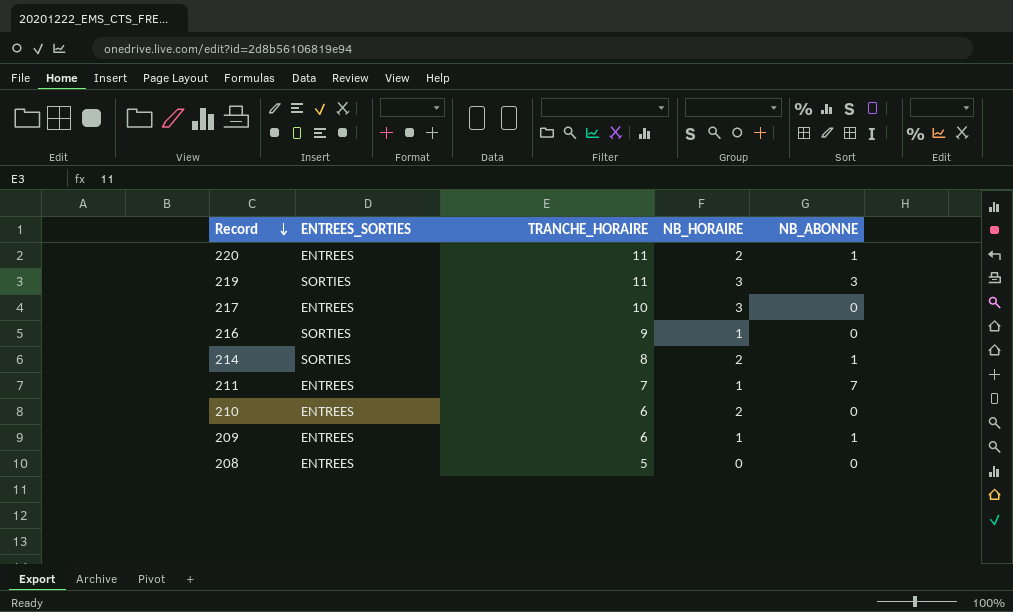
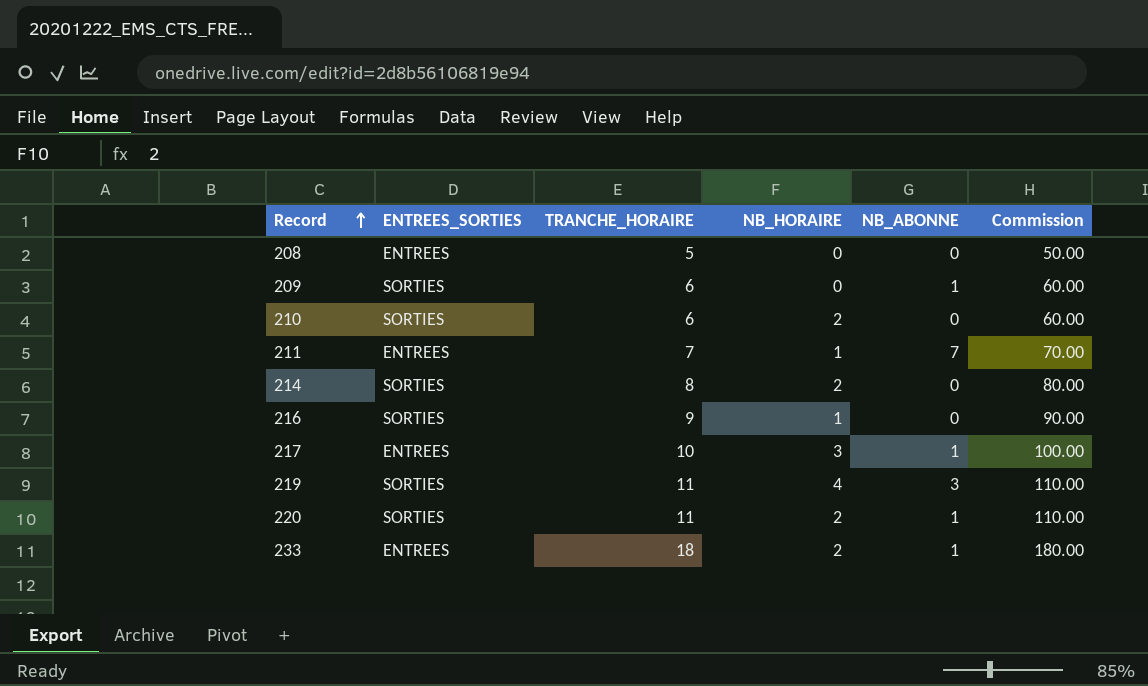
row order: Record descending -> Record ascending
column Commission | formula: none -> [TRANCHE_HORAIRE] * 10
209 | ENTREES_SORTIES: ENTREES -> SORTIES
209 | NB_HORAIRE: 1 -> 0
210 | ENTREES_SORTIES: ENTREES -> SORTIES
214 | NB_ABONNE: 1 -> 0
217 | NB_ABONNE: 0 -> 1
219 | NB_HORAIRE: 3 -> 4
220 | ENTREES_SORTIES: ENTREES -> SORTIES
row 233: none -> ENTREES | 18 | 2 | 1 | 180.00

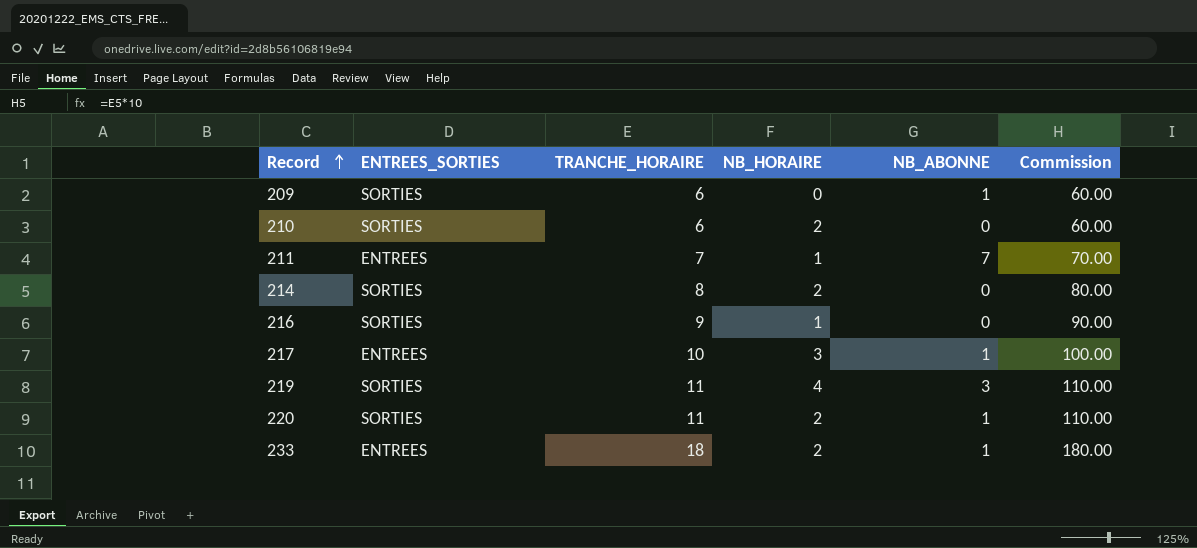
row 208: ENTREES | 5 | 0 | 0 | 50.00 -> none

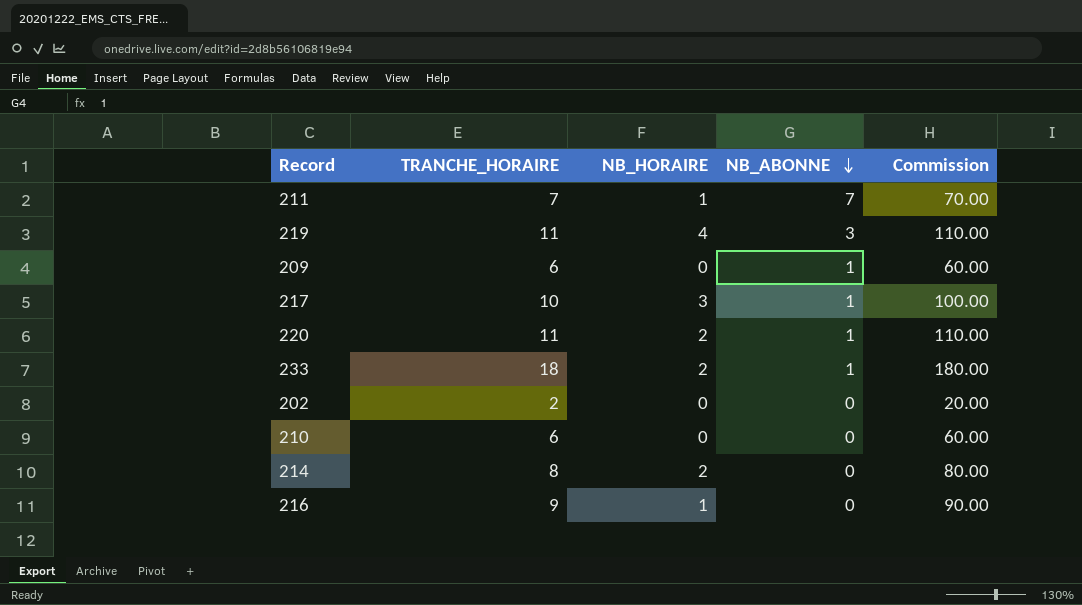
row order: Record ascending -> NB_ABONNE descending
column ENTREES_SORTIES | position: 2 -> none
row 202: none -> 2 | 0 | 0 | 20.00
210 | NB_HORAIRE: 2 -> 0

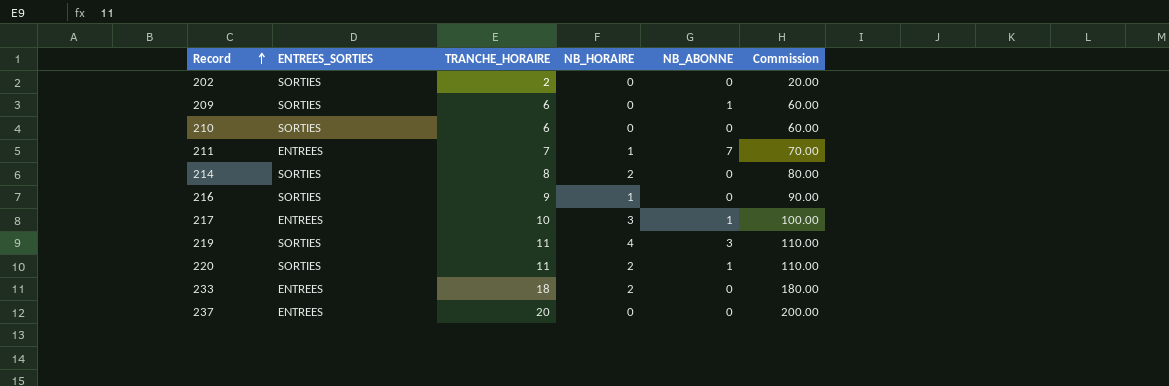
row order: NB_ABONNE descending -> Record ascending
column ENTREES_SORTIES | position: none -> 2
233 | NB_ABONNE: 1 -> 0
row 237: none -> ENTREES | 20 | 0 | 0 | 200.00

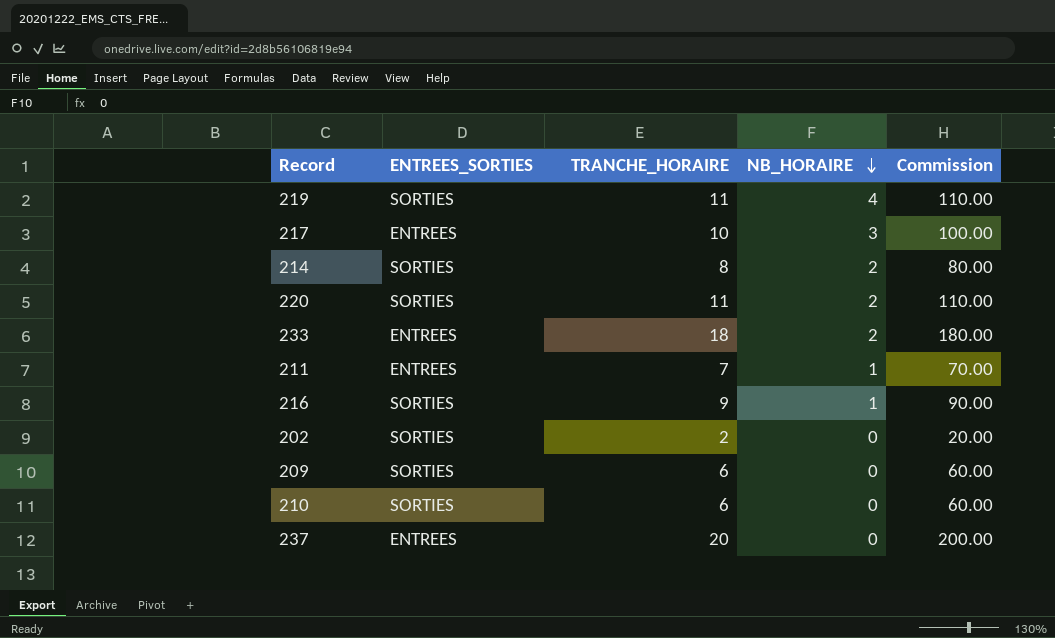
row order: Record ascending -> NB_HORAIRE descending
column NB_ABONNE | position: 5 -> none

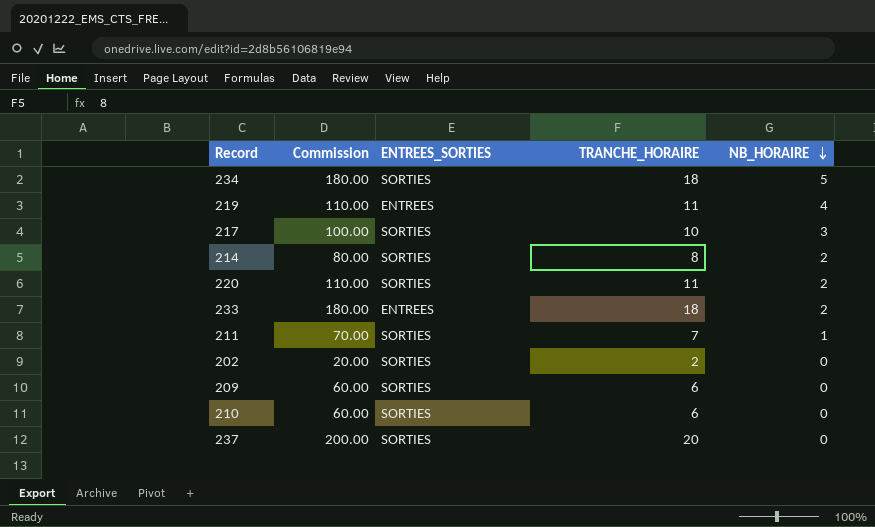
column Commission | position: 5 -> 2
row 216: SORTIES | 9 | 1 | 90.00 -> none
row 234: none -> 180.00 | SORTIES | 18 | 5
219 | ENTREES_SORTIES: SORTIES -> ENTREES
217 | ENTREES_SORTIES: ENTREES -> SORTIES
211 | ENTREES_SORTIES: ENTREES -> SORTIES
237 | ENTREES_SORTIES: ENTREES -> SORTIES

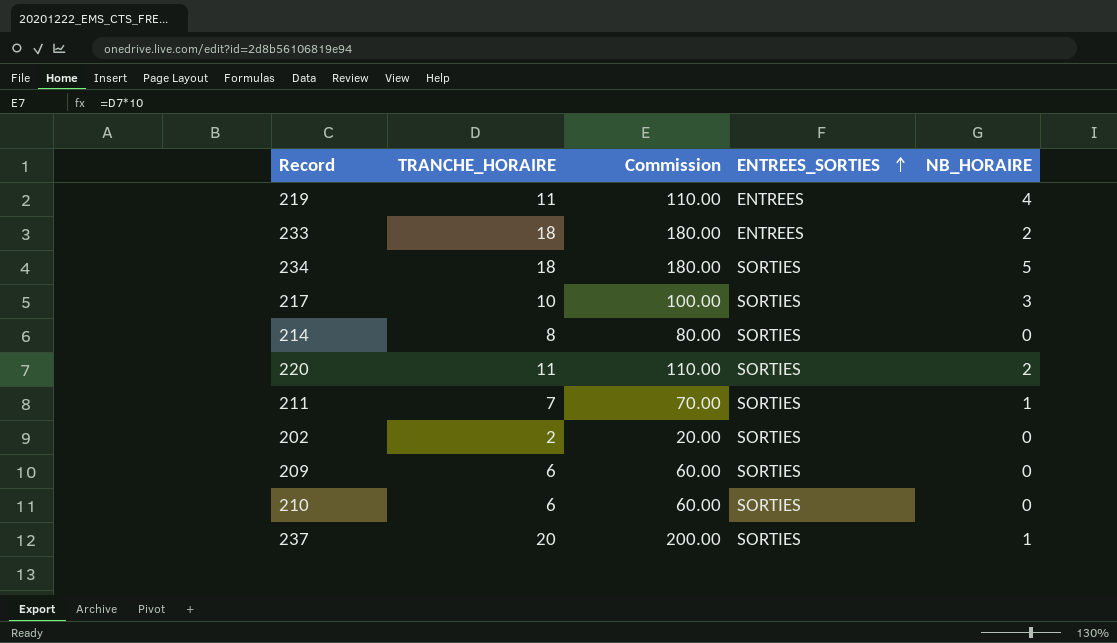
row order: NB_HORAIRE descending -> ENTREES_SORTIES ascending
column TRANCHE_HORAIRE | position: 4 -> 2
214 | NB_HORAIRE: 2 -> 0
237 | NB_HORAIRE: 0 -> 1

